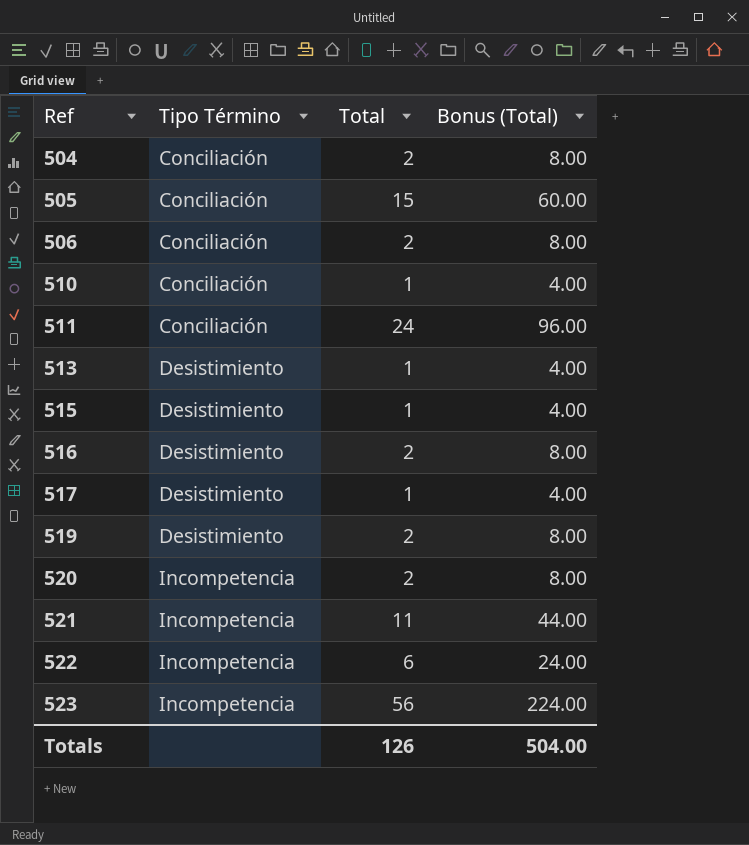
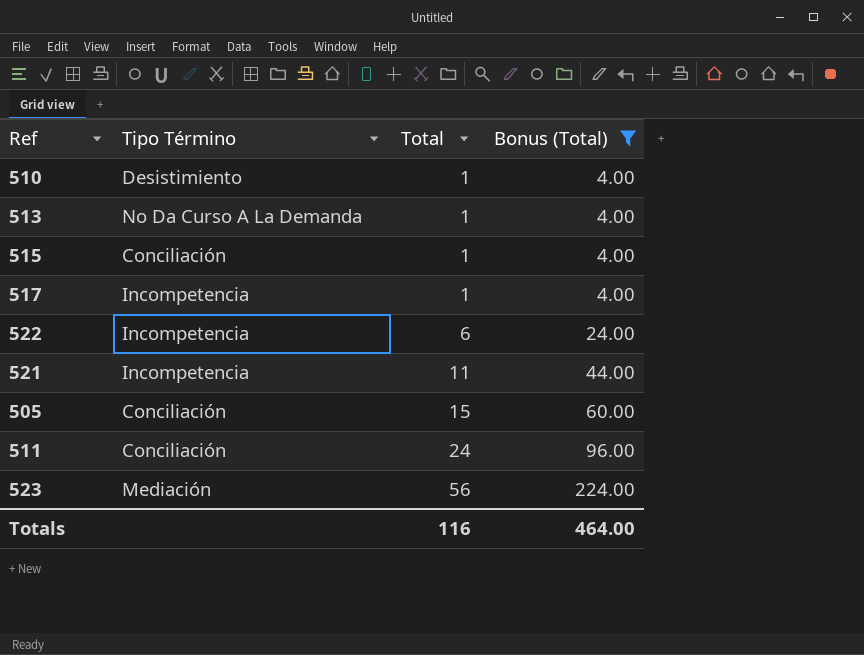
filter: none -> Bonus (Total) != 8.00
row order: Ref ascending -> Total ascending
510 | Tipo Término: Conciliación -> Desistimiento
513 | Tipo Término: Desistimiento -> No Da Curso A La Demanda
515 | Tipo Término: Desistimiento -> Conciliación
517 | Tipo Término: Desistimiento -> Incompetencia
523 | Tipo Término: Incompetencia -> Mediación
Totals | Total: 126 -> 116
Totals | Bonus (Total): 504.00 -> 464.00

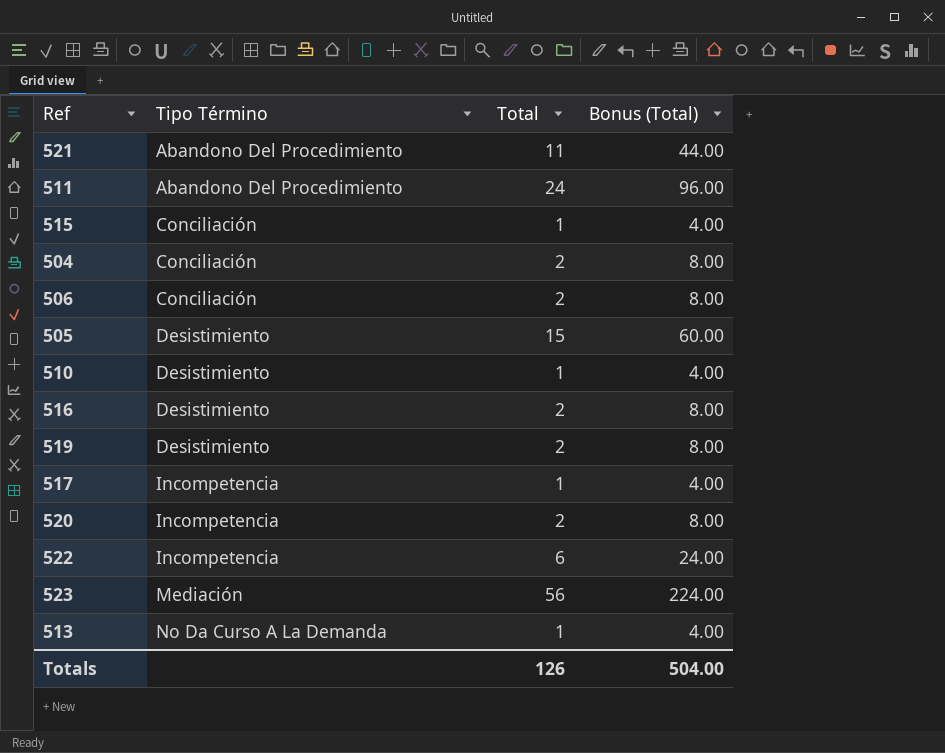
filter: Bonus (Total) != 8.00 -> none
row order: Total ascending -> Tipo Término ascending
521 | Tipo Término: Incompetencia -> Abandono Del Procedimiento
511 | Tipo Término: Conciliación -> Abandono Del Procedimiento
505 | Tipo Término: Conciliación -> Desistimiento
Totals | Total: 116 -> 126
Totals | Bonus (Total): 464.00 -> 504.00

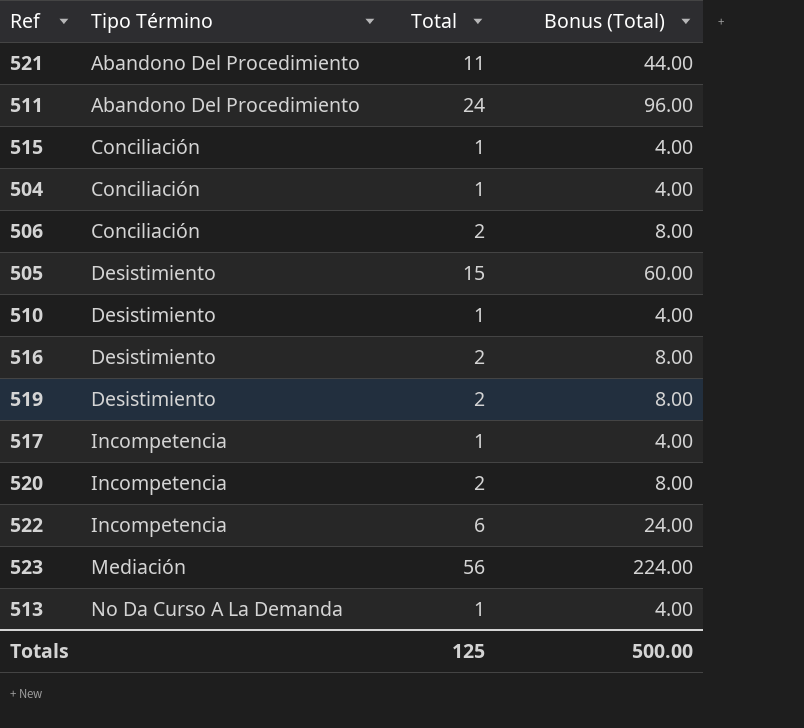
504 | Total: 2 -> 1
504 | Bonus (Total): 8.00 -> 4.00
Totals | Total: 126 -> 125
Totals | Bonus (Total): 504.00 -> 500.00

